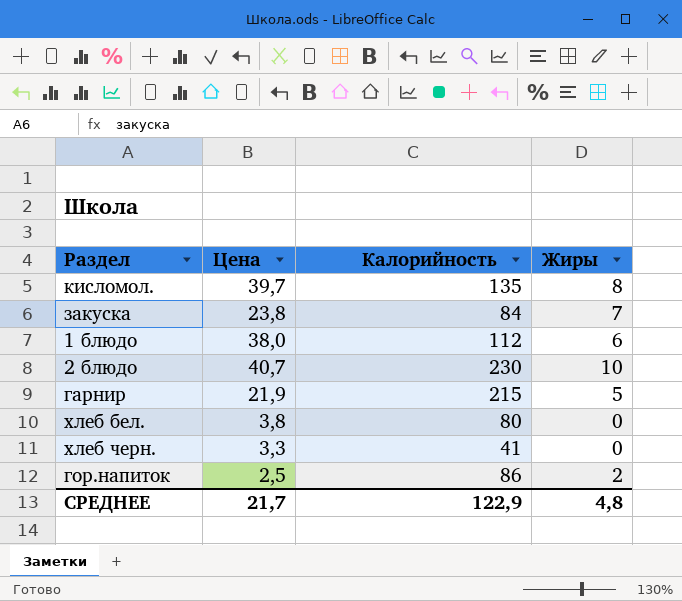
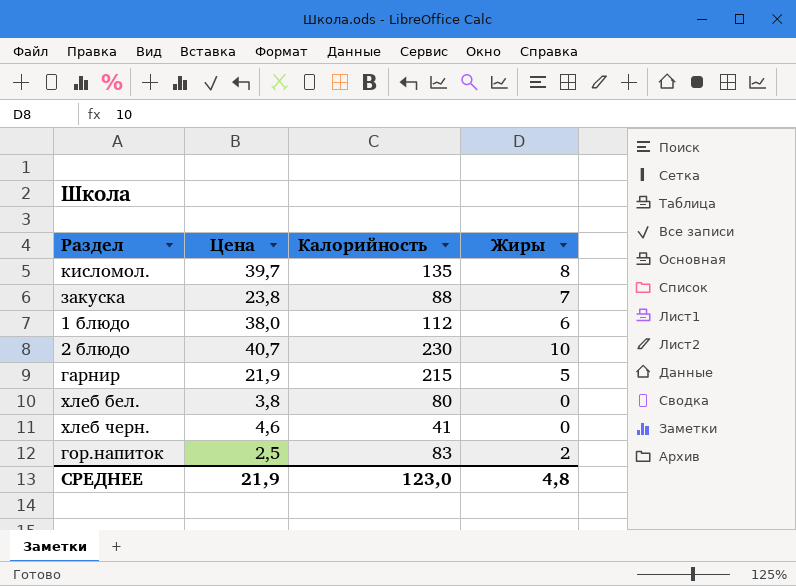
закуска | Калорийность: 84 -> 88
хлеб черн. | Цена: 3,3 -> 4,6
гор.напиток | Калорийность: 86 -> 83
СРЕДНЕЕ | Цена: 21,7 -> 21,9
СРЕДНЕЕ | Калорийность: 122,9 -> 123,0

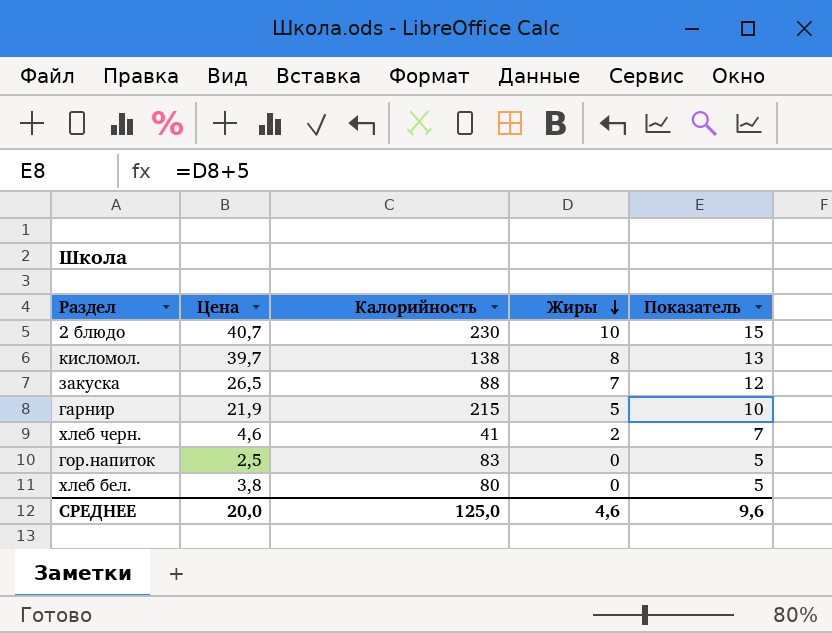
row order: none -> Жиры descending
column Показатель | formula: none -> [Жиры] + 5
row 1 блюдо: 38,0 | 112 | 6 -> none
кисломол. | Калорийность: 135 -> 138
закуска | Цена: 23,8 -> 26,5
хлеб черн. | Жиры: 0 -> 2
гор.напиток | Жиры: 2 -> 0
СРЕДНЕЕ | Цена: 21,9 -> 20,0
СРЕДНЕЕ | Калорийность: 123,0 -> 125,0
СРЕДНЕЕ | Жиры: 4,8 -> 4,6

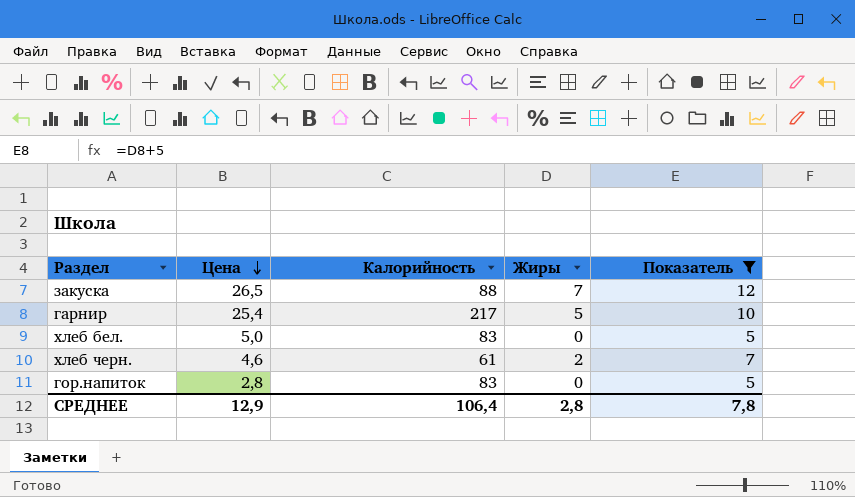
filter: none -> Показатель <= 12
row order: Жиры descending -> Цена descending
гарнир | Цена: 21,9 -> 25,4
гарнир | Калорийность: 215 -> 217
хлеб бел. | Цена: 3,8 -> 5,0
хлеб бел. | Калорийность: 80 -> 83
хлеб черн. | Калорийность: 41 -> 61
гор.напиток | Цена: 2,5 -> 2,8
СРЕДНЕЕ | Цена: 20,0 -> 12,9
СРЕДНЕЕ | Калорийность: 125,0 -> 106,4
СРЕДНЕЕ | Жиры: 4,6 -> 2,8
СРЕДНЕЕ | Показатель: 9,6 -> 7,8

